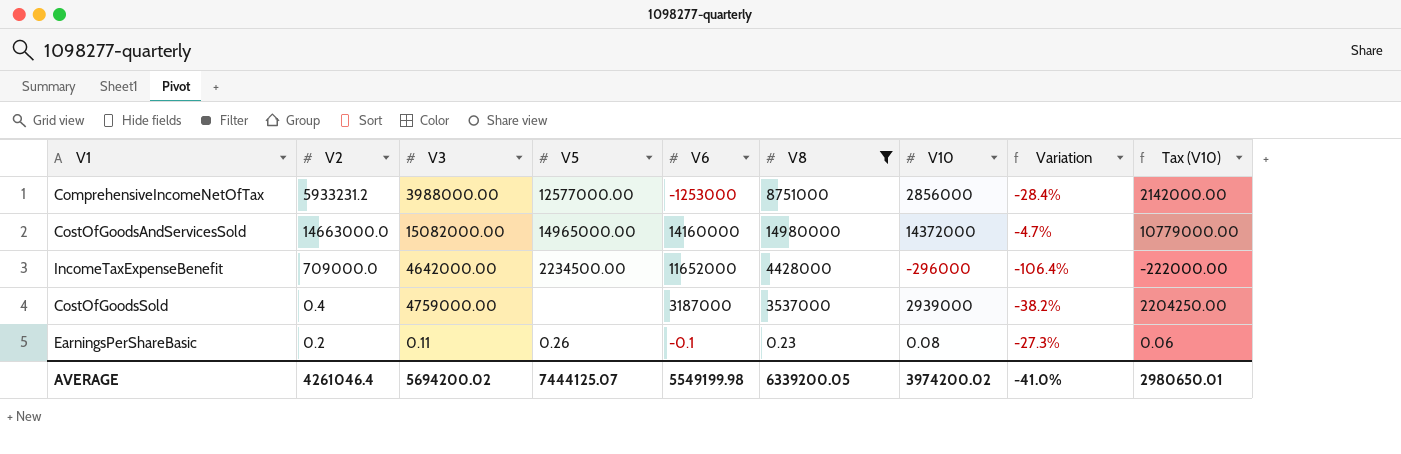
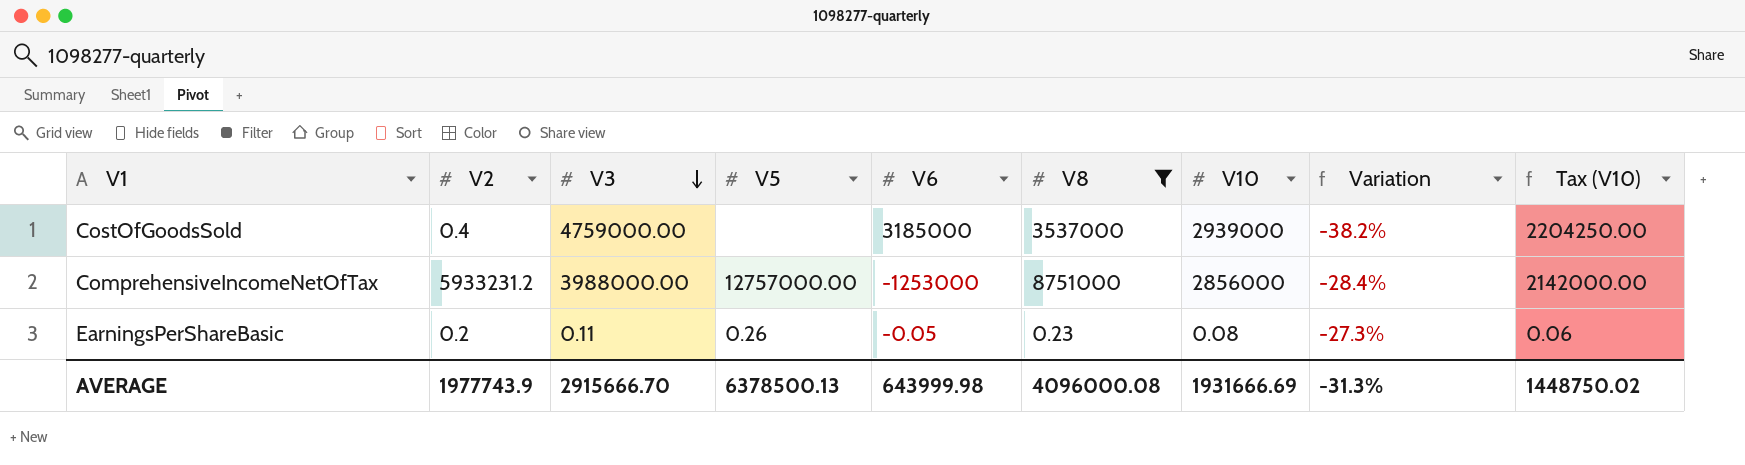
row order: none -> V3 descending
row CostOfGoodsAndServicesSold: 14663000.0 | 15082000.00 | 14965000.00 | 14160000 | 14980000 | 14372000 | -4.7% | 10779000.00 -> none
row IncomeTaxExpenseBenefit: 709000.0 | 4642000.00 | 2234500.00 | 11652000 | 4428000 | -296000 | -106.4% | -222000.00 -> none
CostOfGoodsSold | V6: 3187000 -> 3185000
ComprehensiveIncomeNetOfTax | V5: 12577000.00 -> 12757000.00
EarningsPerShareBasic | V6: -0.1 -> -0.05
AVERAGE | V2: 4261046.4 -> 1977743.9
AVERAGE | V3: 5694200.02 -> 2915666.70
AVERAGE | V5: 7444125.07 -> 6378500.13
AVERAGE | V6: 5549199.98 -> 643999.98
AVERAGE | V8: 6339200.05 -> 4096000.08
AVERAGE | V10: 3974200.02 -> 1931666.69
AVERAGE | Variation: -41.0% -> -31.3%
AVERAGE | Tax (V10): 2980650.01 -> 1448750.02

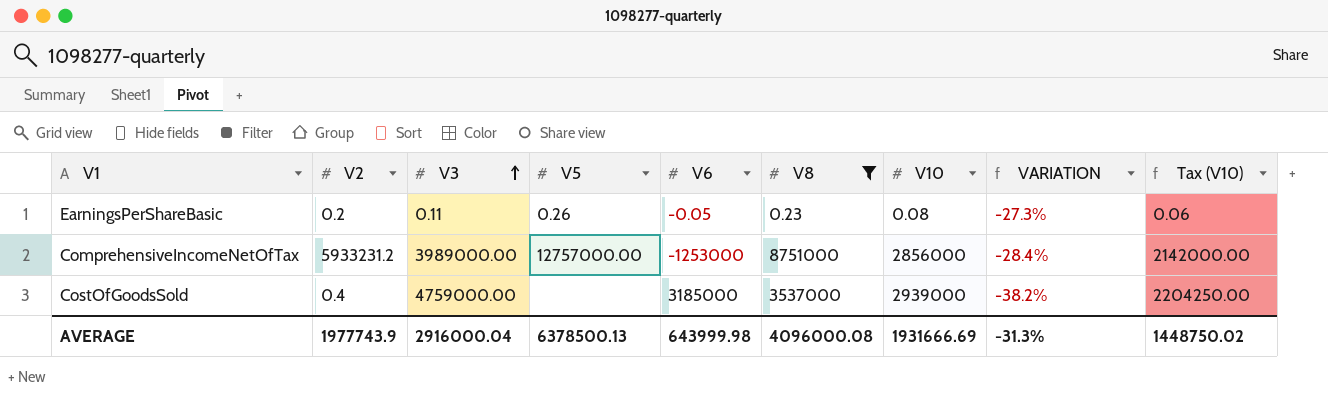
row order: V3 descending -> V3 ascending
column name: Variation -> VARIATION
ComprehensiveIncomeNetOfTax | V3: 3988000.00 -> 3989000.00
AVERAGE | V3: 2915666.70 -> 2916000.04

